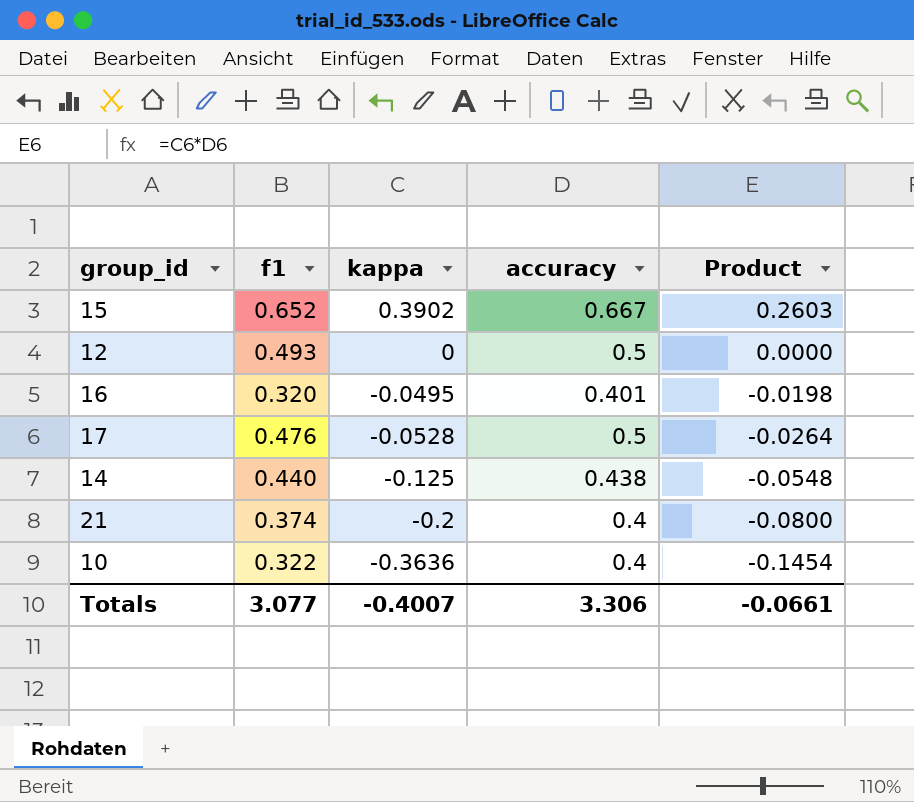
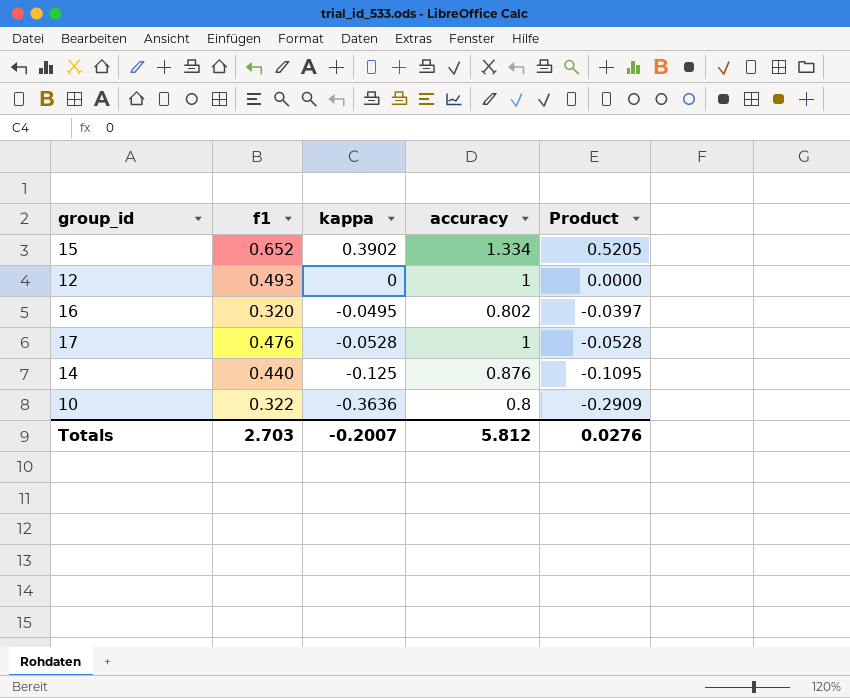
row 21: 0.374 | -0.2 | 0.4 | -0.0800 -> none
15 | accuracy: 0.667 -> 1.334
15 | Product: 0.2603 -> 0.5205
12 | accuracy: 0.5 -> 1
16 | accuracy: 0.401 -> 0.802
16 | Product: -0.0198 -> -0.0397
17 | accuracy: 0.5 -> 1
17 | Product: -0.0264 -> -0.0528
14 | accuracy: 0.438 -> 0.876
14 | Product: -0.0548 -> -0.1095
10 | accuracy: 0.4 -> 0.8
10 | Product: -0.1454 -> -0.2909
Totals | f1: 3.077 -> 2.703
Totals | kappa: -0.4007 -> -0.2007
Totals | accuracy: 3.306 -> 5.812
Totals | Product: -0.0661 -> 0.0276

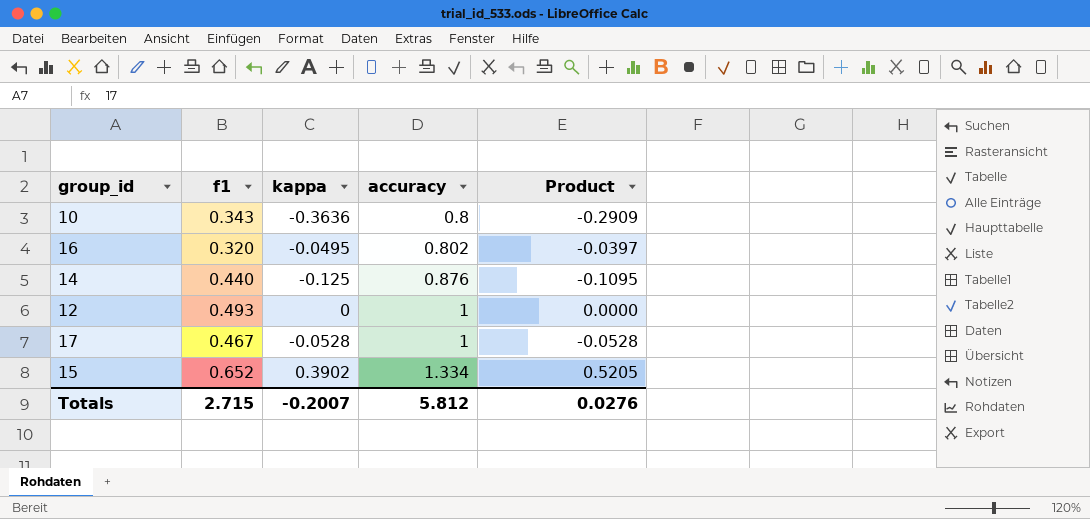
row order: kappa descending -> accuracy ascending
10 | f1: 0.322 -> 0.343
17 | f1: 0.476 -> 0.467
Totals | f1: 2.703 -> 2.715

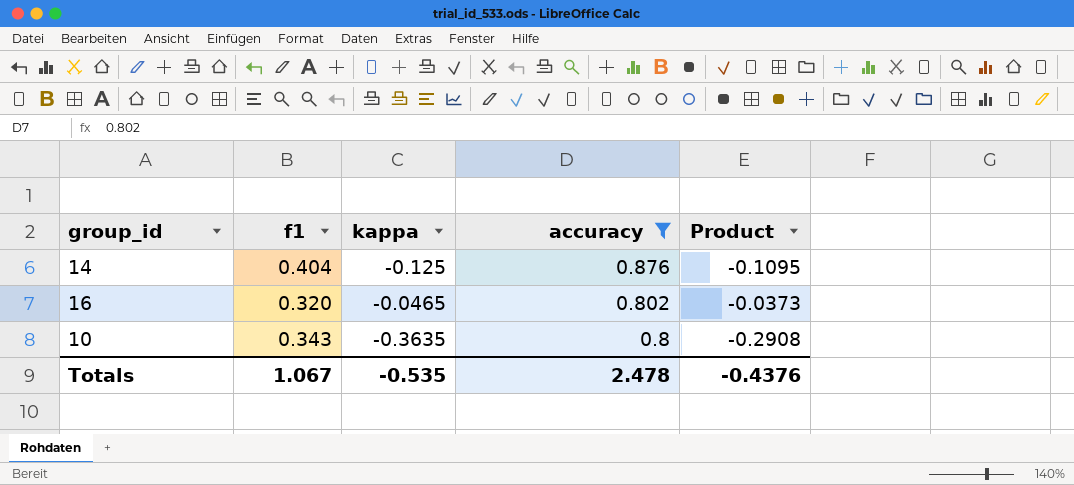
filter: none -> accuracy <= 0.876
row order: accuracy ascending -> accuracy descending
14 | f1: 0.440 -> 0.404
16 | kappa: -0.0495 -> -0.0465
16 | Product: -0.0397 -> -0.0373
10 | kappa: -0.3636 -> -0.3635
10 | Product: -0.2909 -> -0.2908
Totals | f1: 2.715 -> 1.067
Totals | kappa: -0.2007 -> -0.535
Totals | accuracy: 5.812 -> 2.478
Totals | Product: 0.0276 -> -0.4376

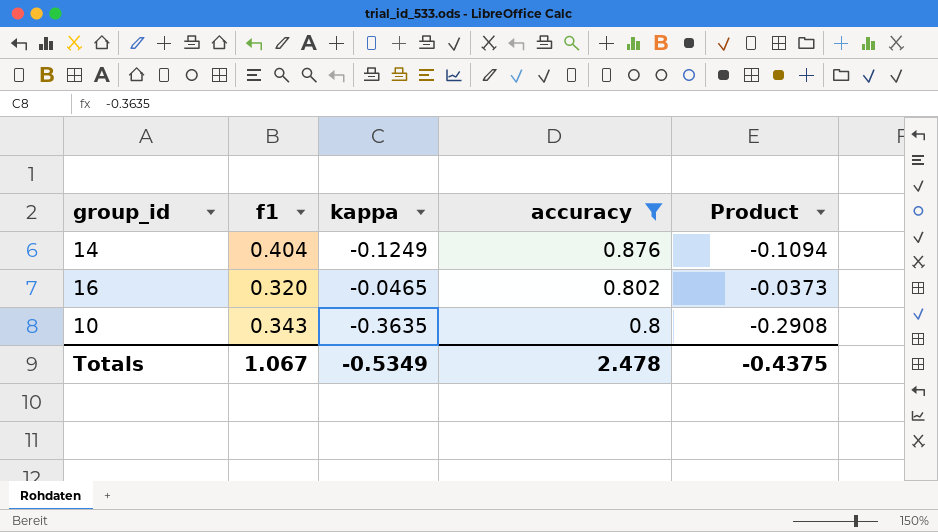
14 | kappa: -0.125 -> -0.1249
14 | Product: -0.1095 -> -0.1094
Totals | kappa: -0.535 -> -0.5349
Totals | Product: -0.4376 -> -0.4375

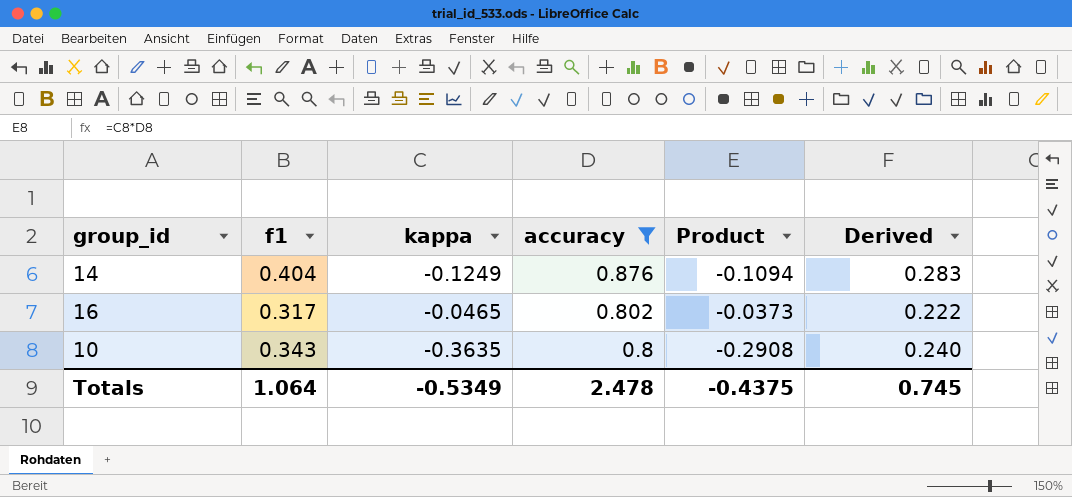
column Derived | formula: none -> [f1] * 0.7
16 | f1: 0.320 -> 0.317
Totals | f1: 1.067 -> 1.064

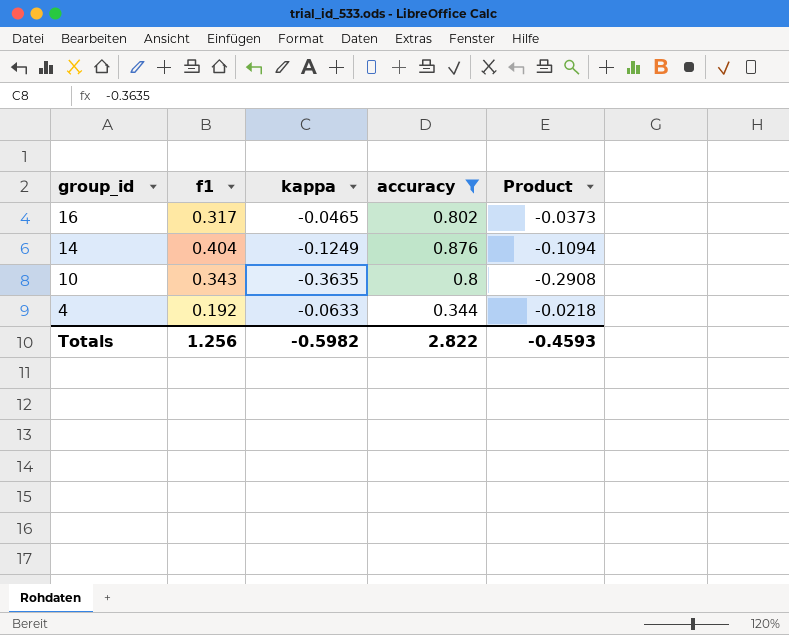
row order: accuracy descending -> group_id descending
column Derived | formula: [f1] * 0.7 -> none
row 4: none -> 0.192 | -0.0633 | 0.344 | -0.0218
Totals | f1: 1.064 -> 1.256
Totals | kappa: -0.5349 -> -0.5982
Totals | accuracy: 2.478 -> 2.822
Totals | Product: -0.4375 -> -0.4593

